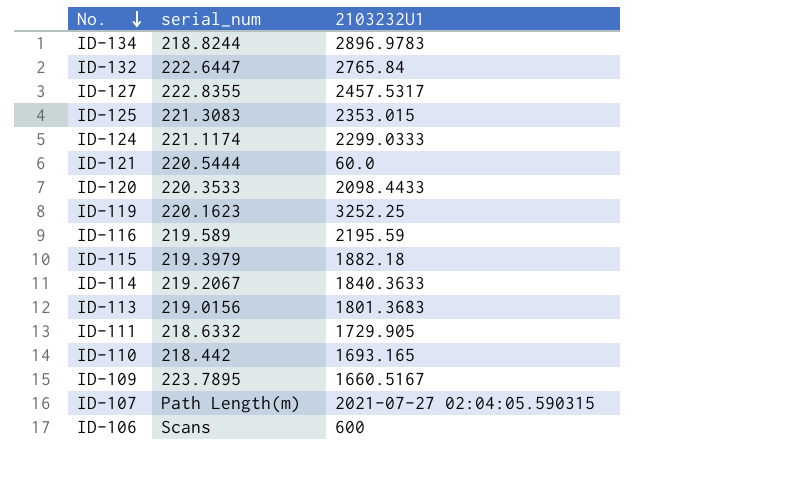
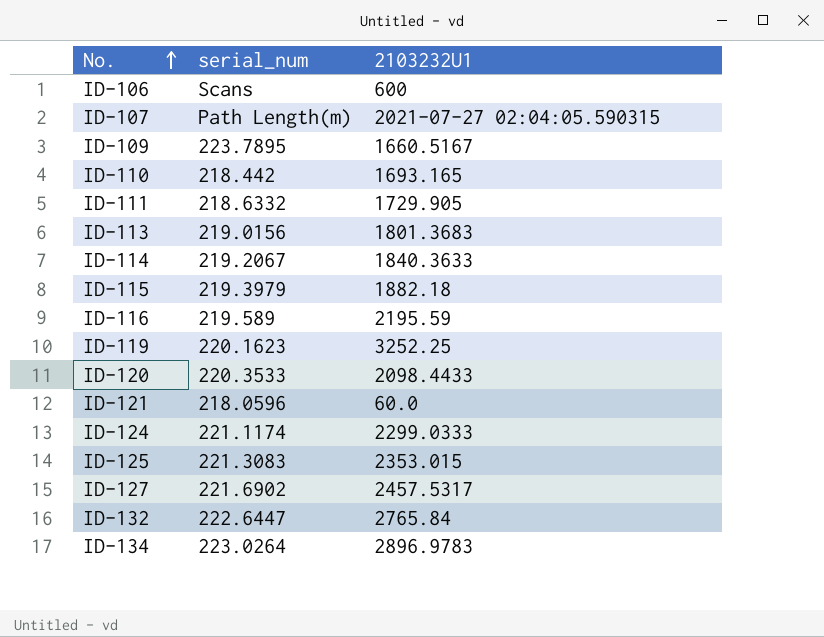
row order: No. descending -> No. ascending
ID-121 | serial_num: 220.5444 -> 218.0596
ID-127 | serial_num: 222.8355 -> 221.6902
ID-134 | serial_num: 218.8244 -> 223.0264

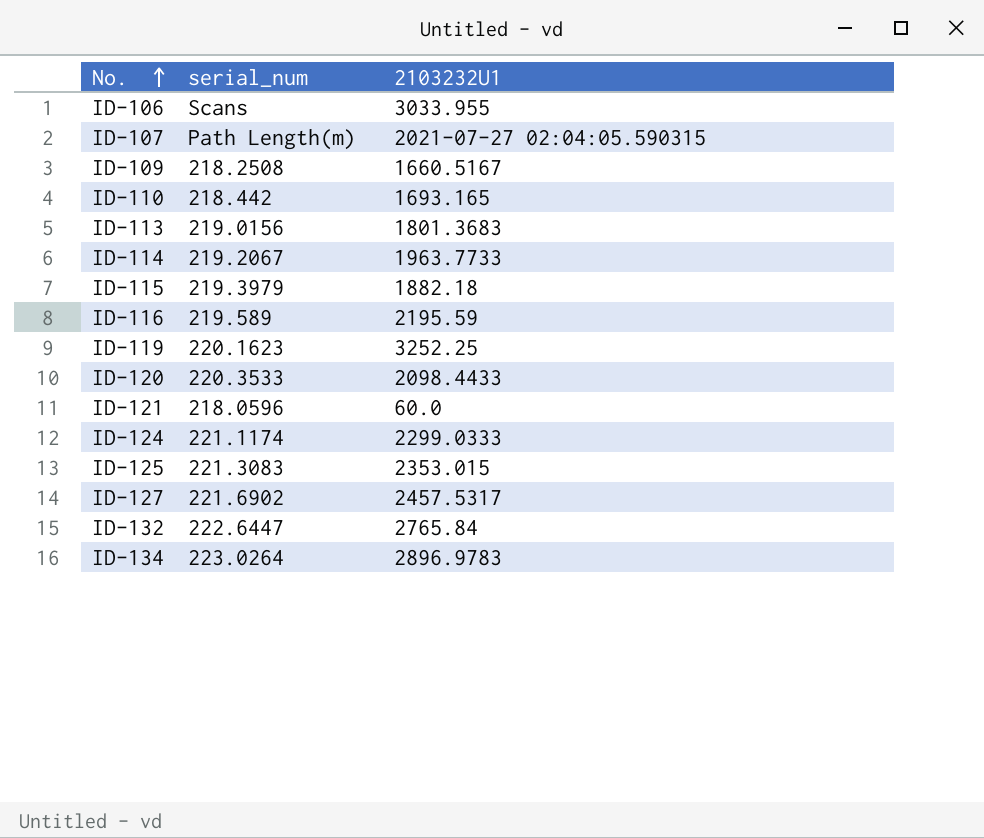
row ID-111: 218.6332 | 1729.905 -> none
ID-106 | 2103232U1: 600 -> 3033.955
ID-109 | serial_num: 223.7895 -> 218.2508
ID-114 | 2103232U1: 1840.3633 -> 1963.7733

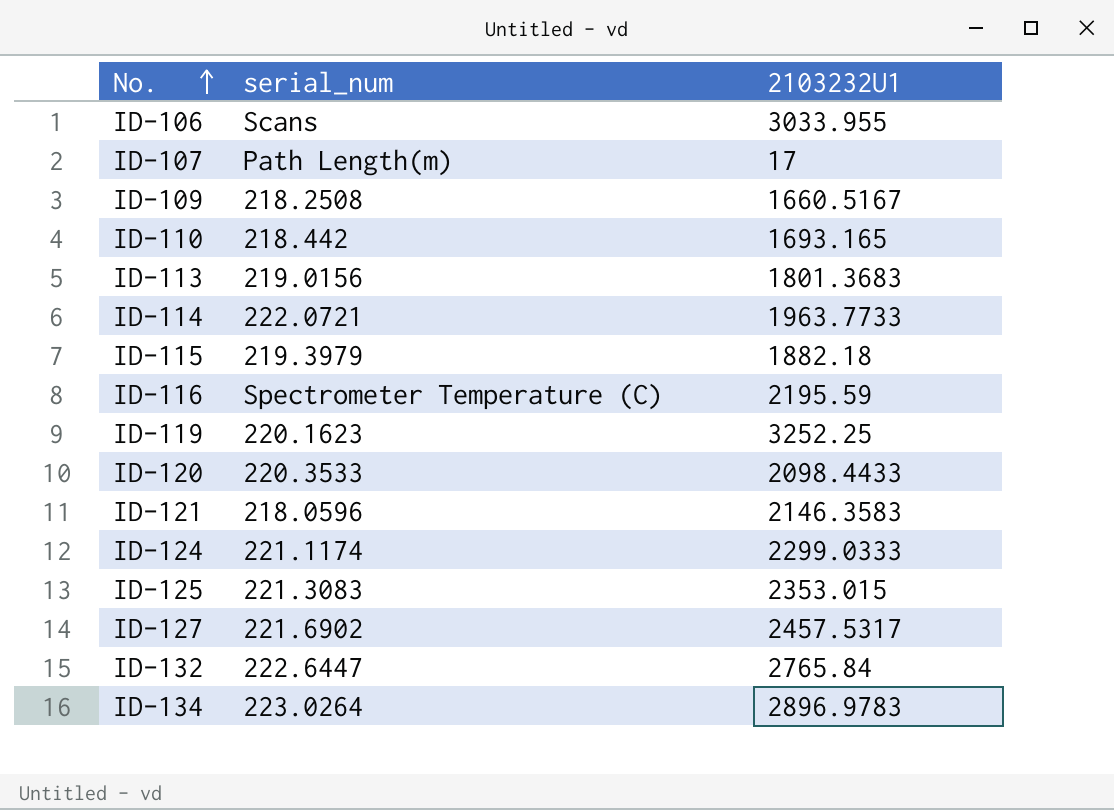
ID-107 | 2103232U1: 2021-07-27 02:04:05.590315 -> 17
ID-114 | serial_num: 219.2067 -> 222.0721
ID-116 | serial_num: 219.589 -> Spectrometer Temperature (C)
ID-121 | 2103232U1: 60.0 -> 2146.3583

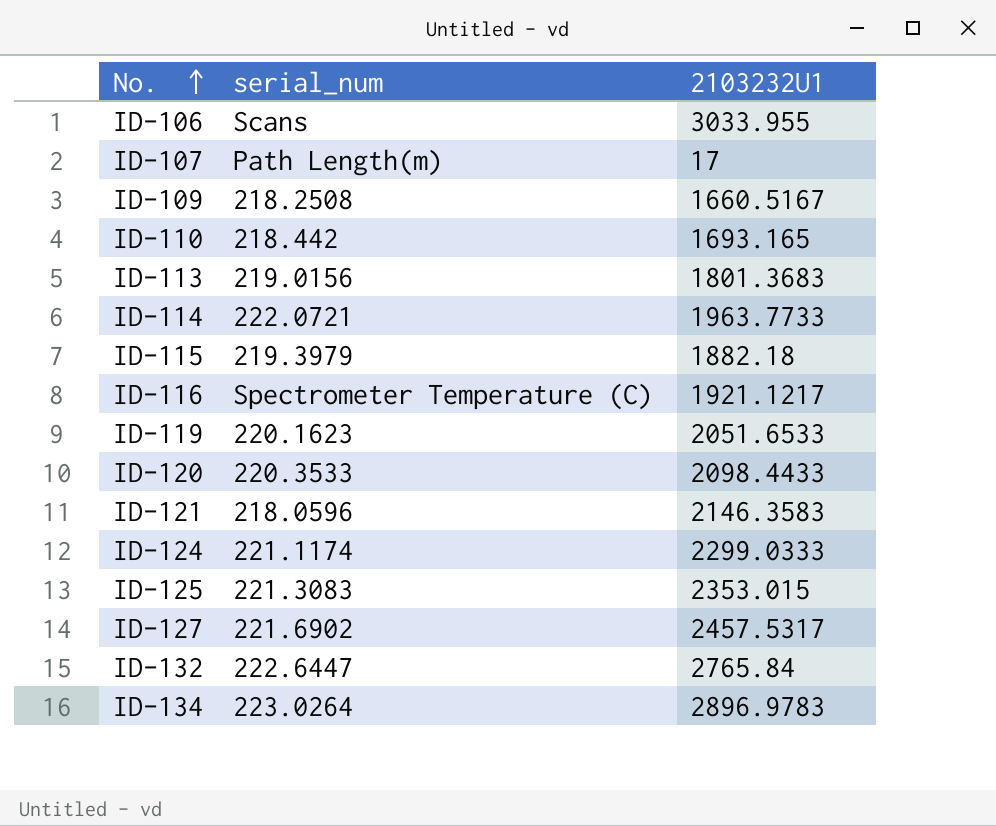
ID-116 | 2103232U1: 2195.59 -> 1921.1217
ID-119 | 2103232U1: 3252.25 -> 2051.6533

